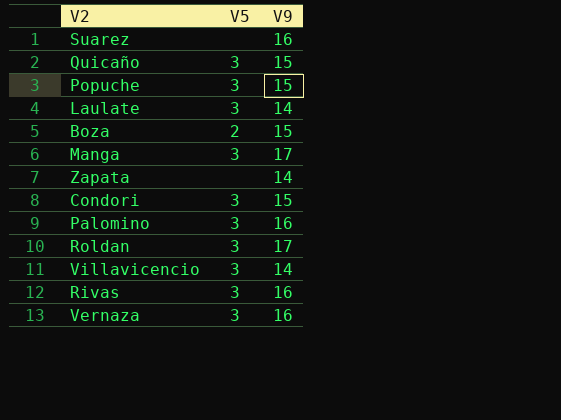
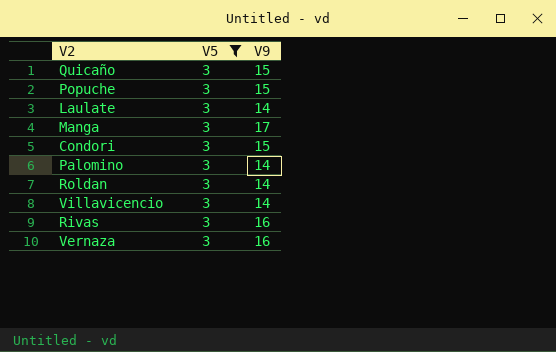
filter: none -> V5 = 3
Palomino | V9: 16 -> 14
Roldan | V9: 17 -> 14

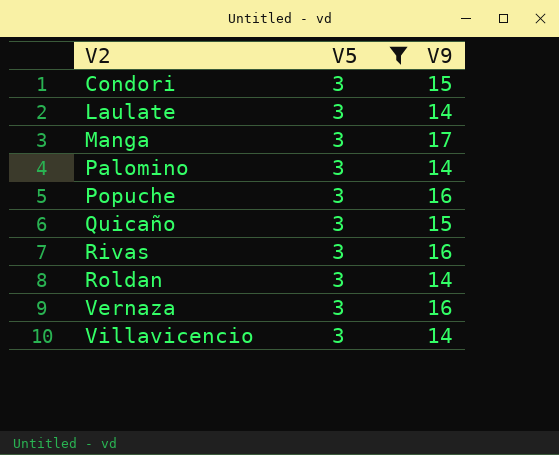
row order: none -> V2 ascending
Popuche | V9: 15 -> 16

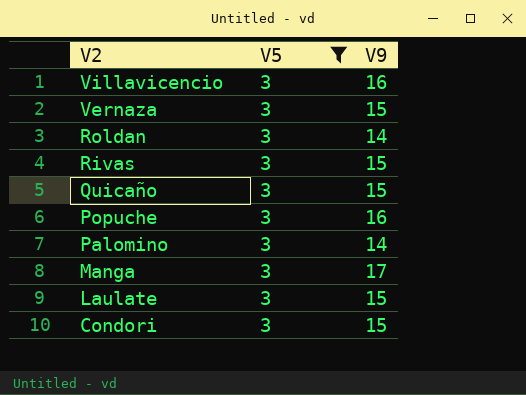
row order: V2 ascending -> V2 descending
Villavicencio | V9: 14 -> 16
Vernaza | V9: 16 -> 15
Rivas | V9: 16 -> 15
Laulate | V9: 14 -> 15

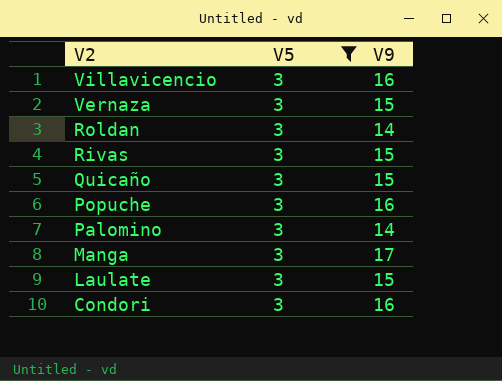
Condori | V9: 15 -> 16

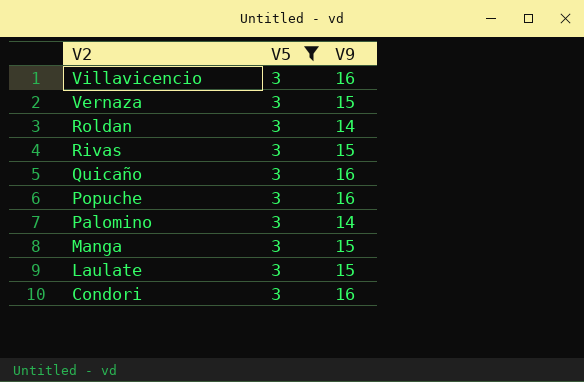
Quicaño | V9: 15 -> 16
Manga | V9: 17 -> 15

